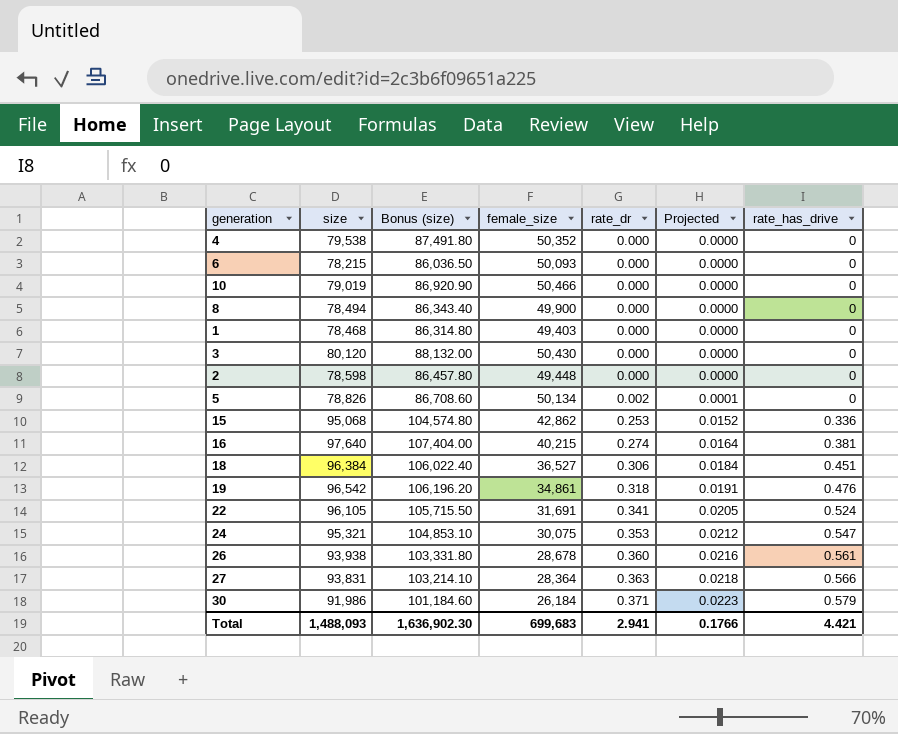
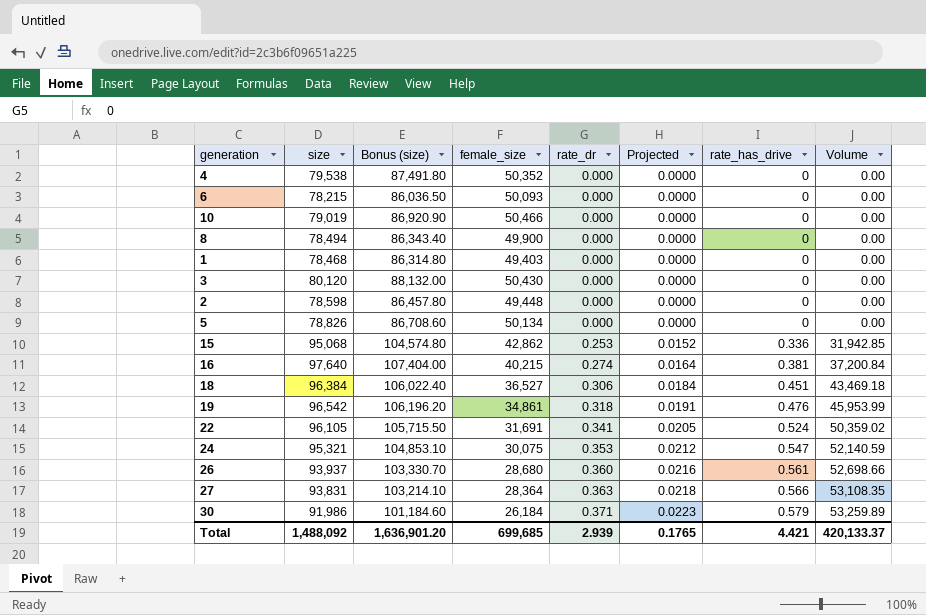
column Volume | formula: none -> [size] * [rate_has_drive]
5 | rate_dr: 0.002 -> 0.000
5 | Projected: 0.0001 -> 0.0000
26 | size: 93,938 -> 93,937
26 | Bonus (size): 103,331.80 -> 103,330.70
26 | female_size: 28,678 -> 28,680
Total | size: 1,488,093 -> 1,488,092
Total | Bonus (size): 1,636,902.30 -> 1,636,901.20
Total | female_size: 699,683 -> 699,685
Total | rate_dr: 2.941 -> 2.939
Total | Projected: 0.1766 -> 0.1765

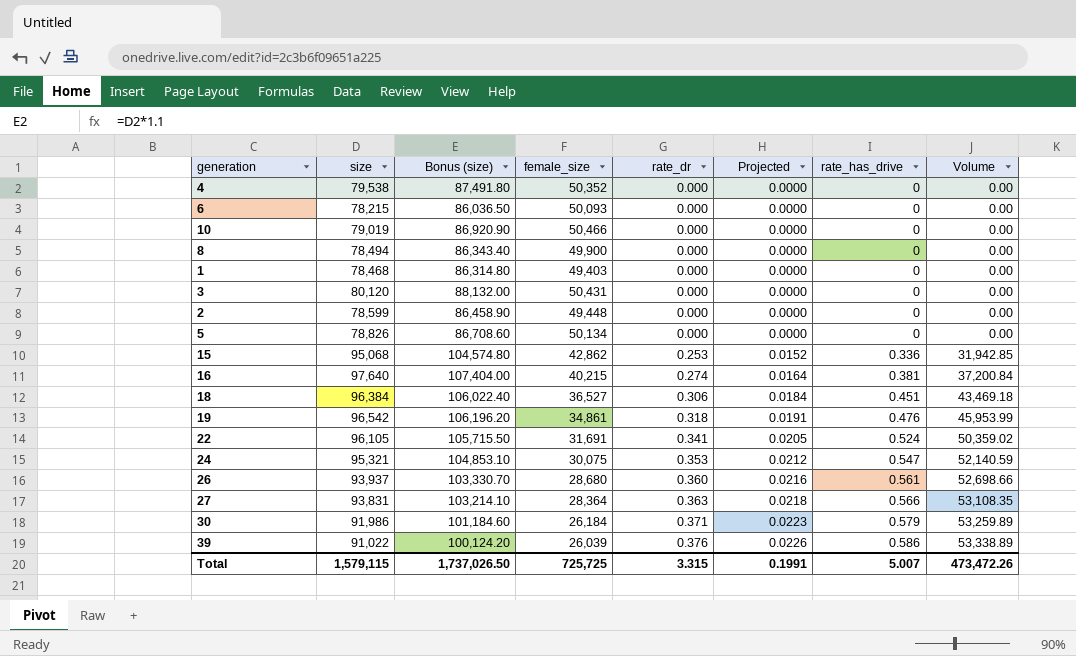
3 | female_size: 50,430 -> 50,431
2 | size: 78,598 -> 78,599
2 | Bonus (size): 86,457.80 -> 86,458.90
row 39: none -> 91,022 | 100,124.20 | 26,039 | 0.376 | 0.0226 | 0.586 | 53,338.89
Total | size: 1,488,092 -> 1,579,115
Total | Bonus (size): 1,636,901.20 -> 1,737,026.50
Total | female_size: 699,685 -> 725,725
Total | rate_dr: 2.939 -> 3.315
Total | Projected: 0.1765 -> 0.1991
Total | rate_has_drive: 4.421 -> 5.007
Total | Volume: 420,133.37 -> 473,472.26

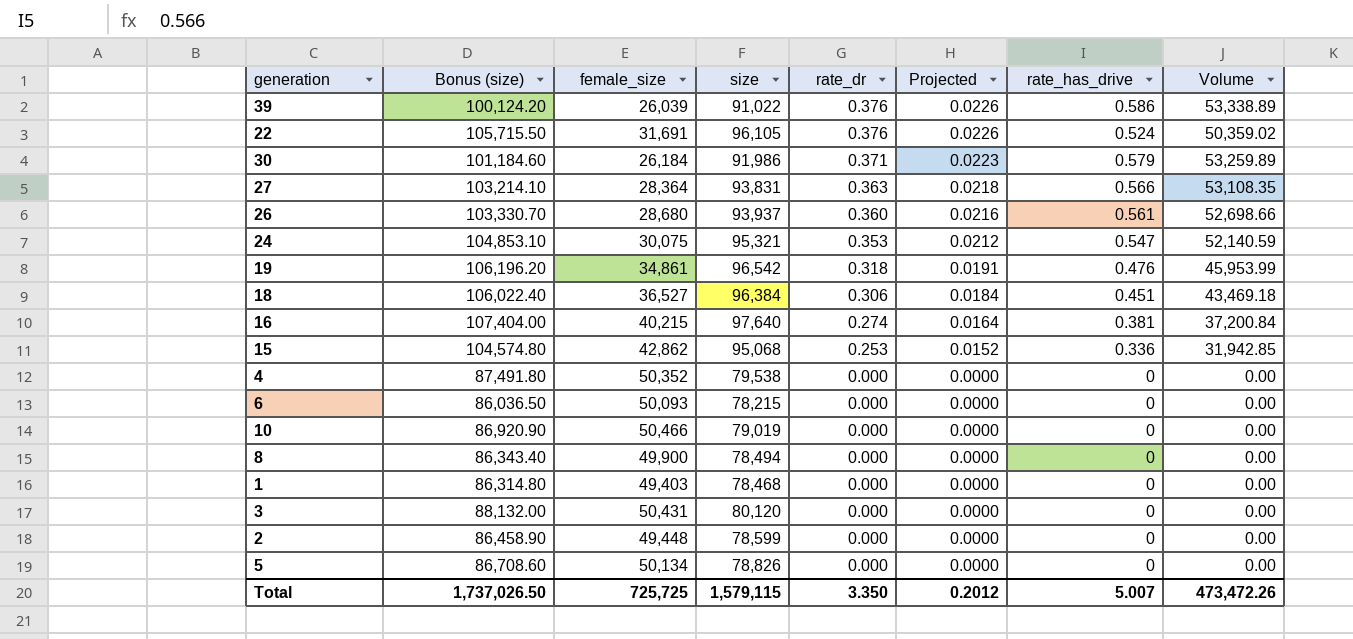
row order: rate_dr ascending -> rate_dr descending
column size | position: 2 -> 4
22 | rate_dr: 0.341 -> 0.376
22 | Projected: 0.0205 -> 0.0226
Total | rate_dr: 3.315 -> 3.350
Total | Projected: 0.1991 -> 0.2012

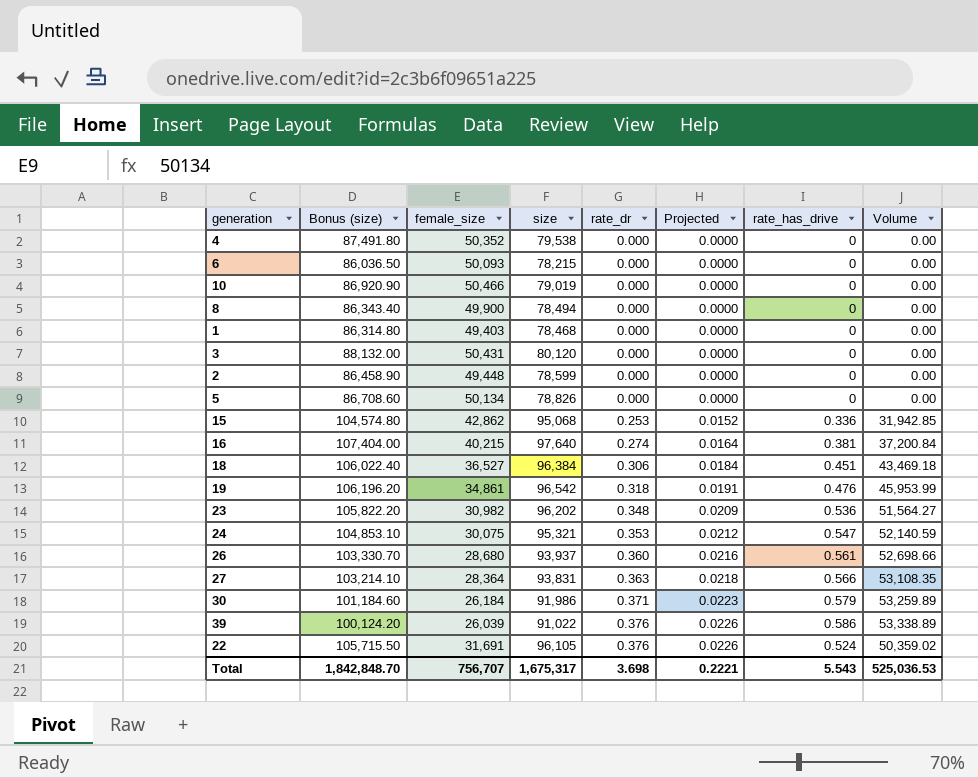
row order: rate_dr descending -> rate_dr ascending
row 23: none -> 105,822.20 | 30,982 | 96,202 | 0.348 | 0.0209 | 0.536 | 51,564.27
Total | Bonus (size): 1,737,026.50 -> 1,842,848.70
Total | female_size: 725,725 -> 756,707
Total | size: 1,579,115 -> 1,675,317
Total | rate_dr: 3.350 -> 3.698
Total | Projected: 0.2012 -> 0.2221
Total | rate_has_drive: 5.007 -> 5.543
Total | Volume: 473,472.26 -> 525,036.53

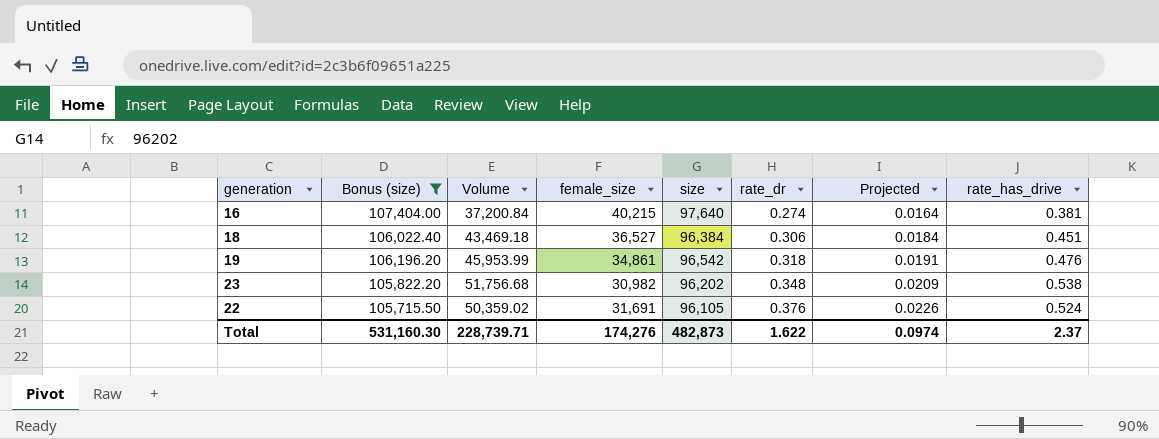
filter: none -> Bonus (size) >= 105,715.50
column Volume | position: 8 -> 3
23 | Volume: 51,564.27 -> 51,756.68
23 | rate_has_drive: 0.536 -> 0.538
Total | Bonus (size): 1,842,848.70 -> 531,160.30
Total | Volume: 525,036.53 -> 228,739.71
Total | female_size: 756,707 -> 174,276
Total | size: 1,675,317 -> 482,873
Total | rate_dr: 3.698 -> 1.622
Total | Projected: 0.2221 -> 0.0974
Total | rate_has_drive: 5.543 -> 2.37

